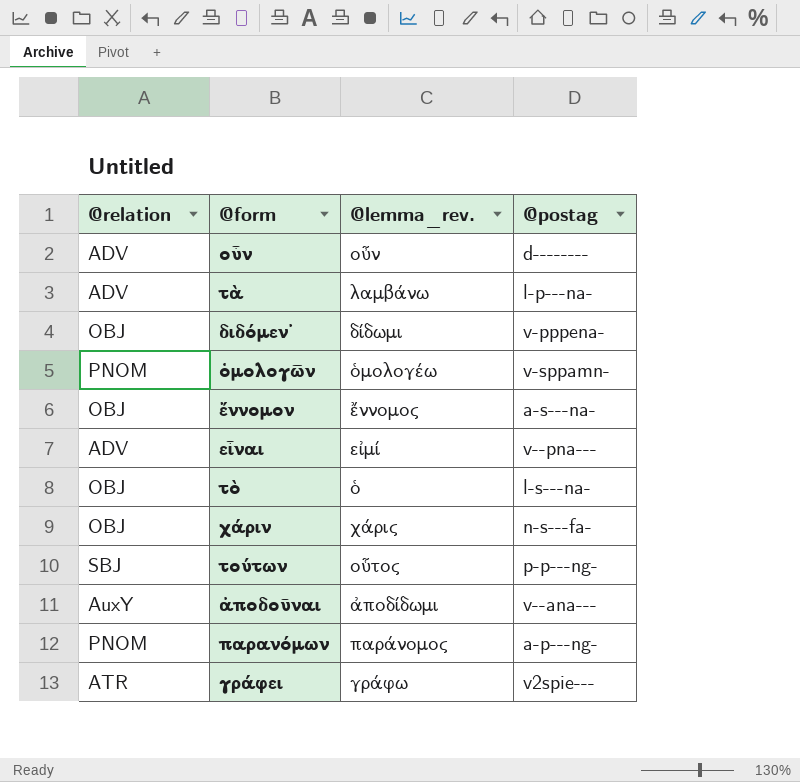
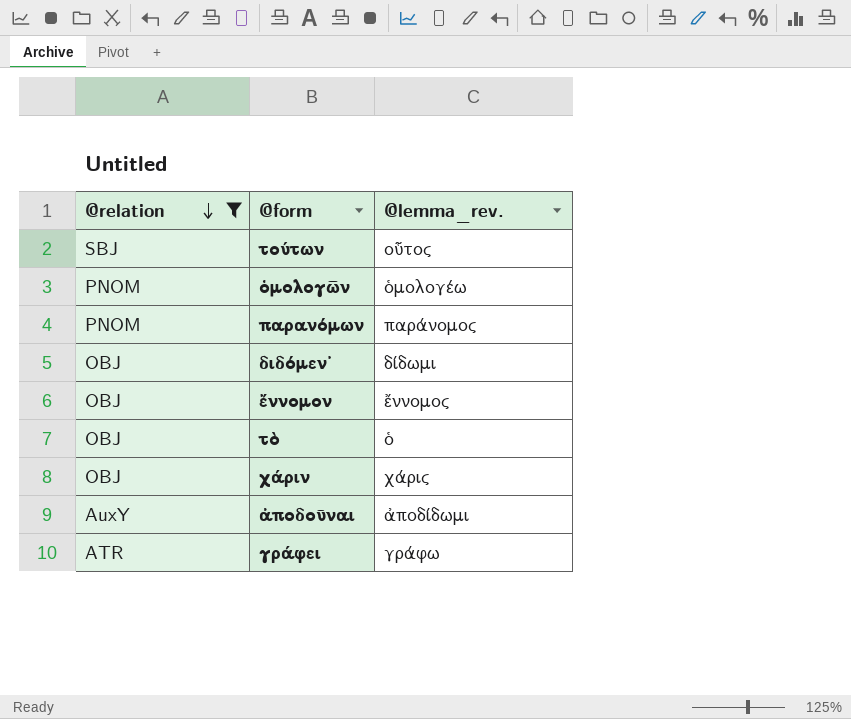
filter: none -> @relation != ADV
row order: none -> @relation descending
column @postag | position: 4 -> none

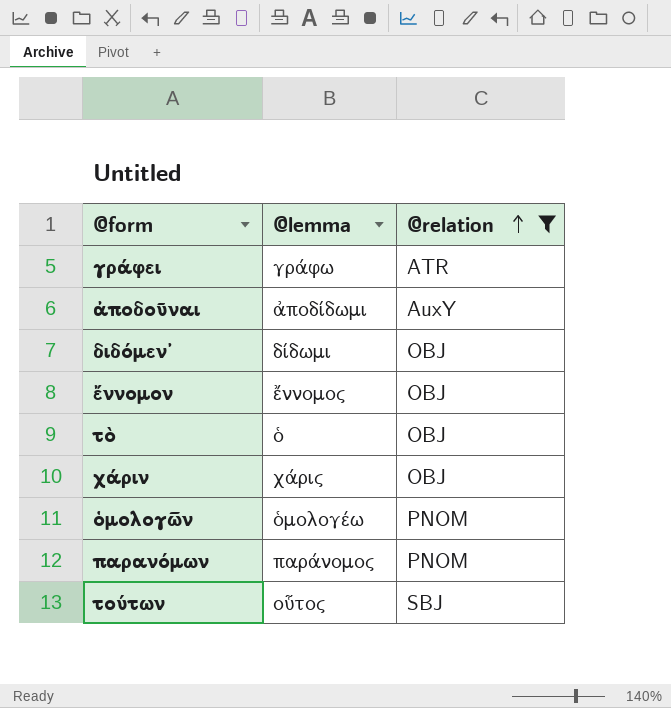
row order: @relation descending -> @relation ascending
column name: @lemma_rev. -> @lemma
column @relation | position: 1 -> 3

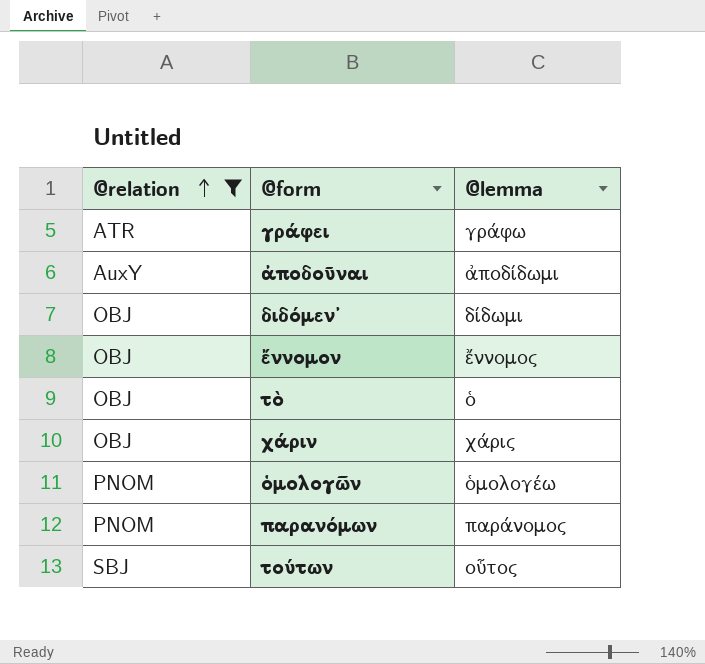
column @relation | position: 3 -> 1

